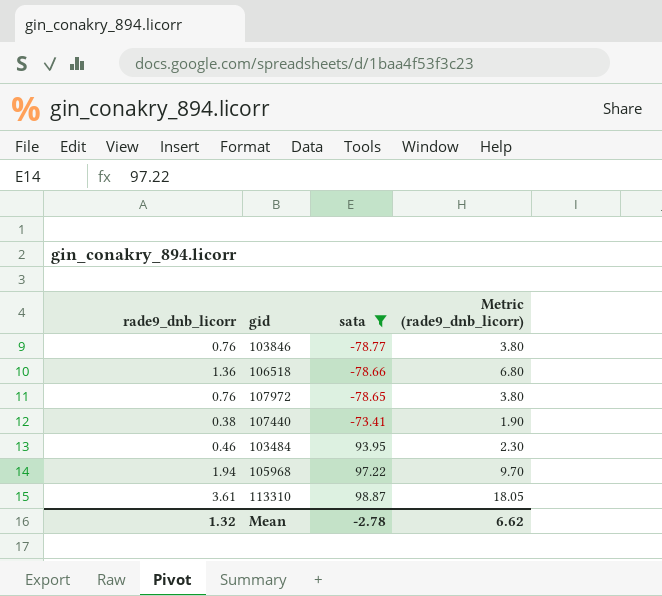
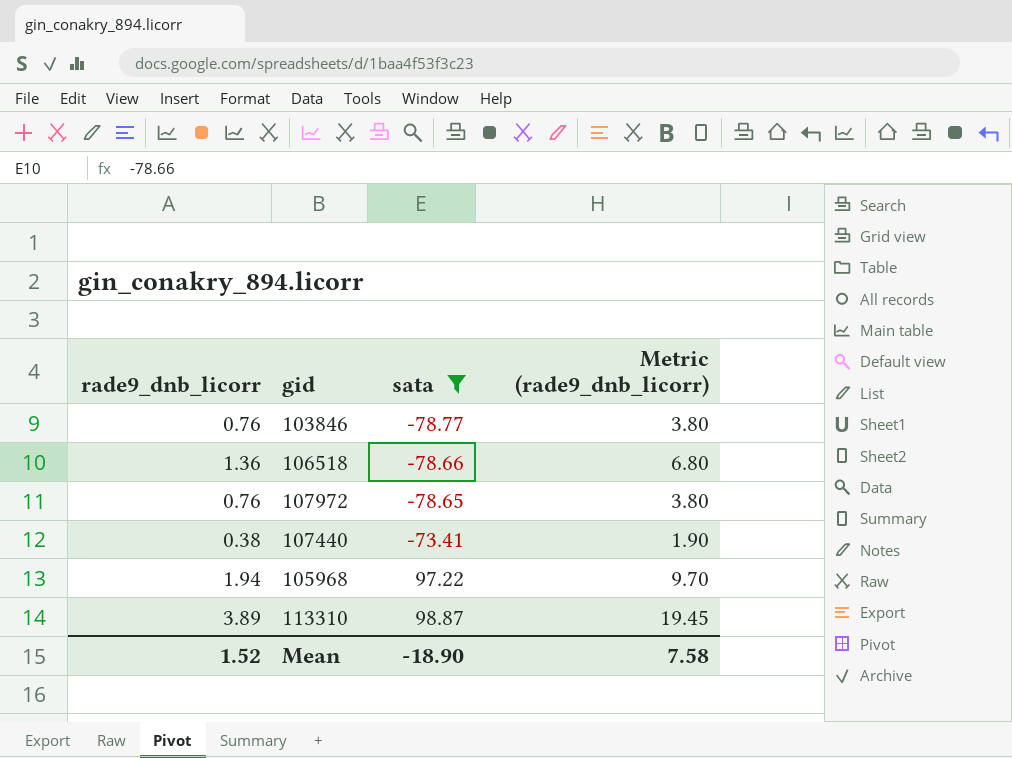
row 103484: 0.46 | 93.95 | 2.30 -> none
113310 | rade9_dnb_licorr: 3.61 -> 3.89
113310 | Metric (rade9_dnb_licorr): 18.05 -> 19.45
Mean | rade9_dnb_licorr: 1.32 -> 1.52
Mean | sata: -2.78 -> -18.90
Mean | Metric (rade9_dnb_licorr): 6.62 -> 7.58

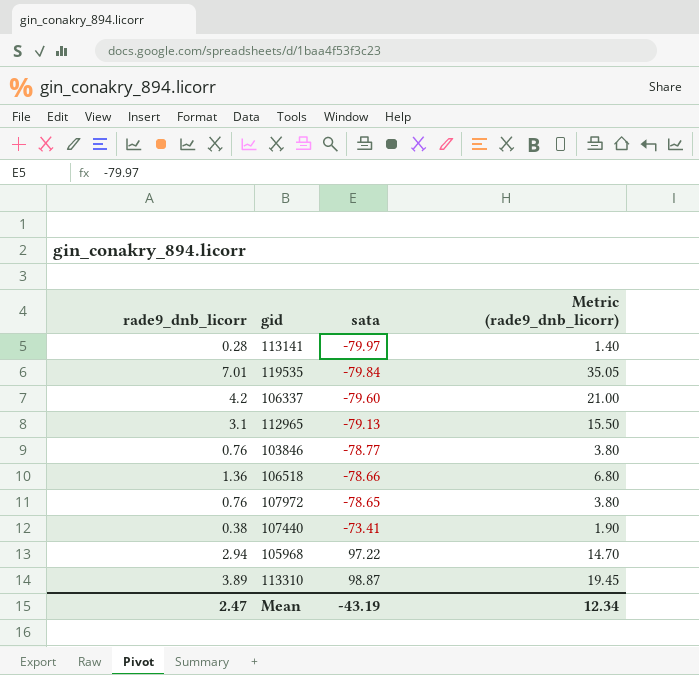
filter: sata >= -78.77 -> none
105968 | rade9_dnb_licorr: 1.94 -> 2.94
105968 | Metric (rade9_dnb_licorr): 9.70 -> 14.70
Mean | rade9_dnb_licorr: 1.52 -> 2.47
Mean | sata: -18.90 -> -43.19
Mean | Metric (rade9_dnb_licorr): 7.58 -> 12.34

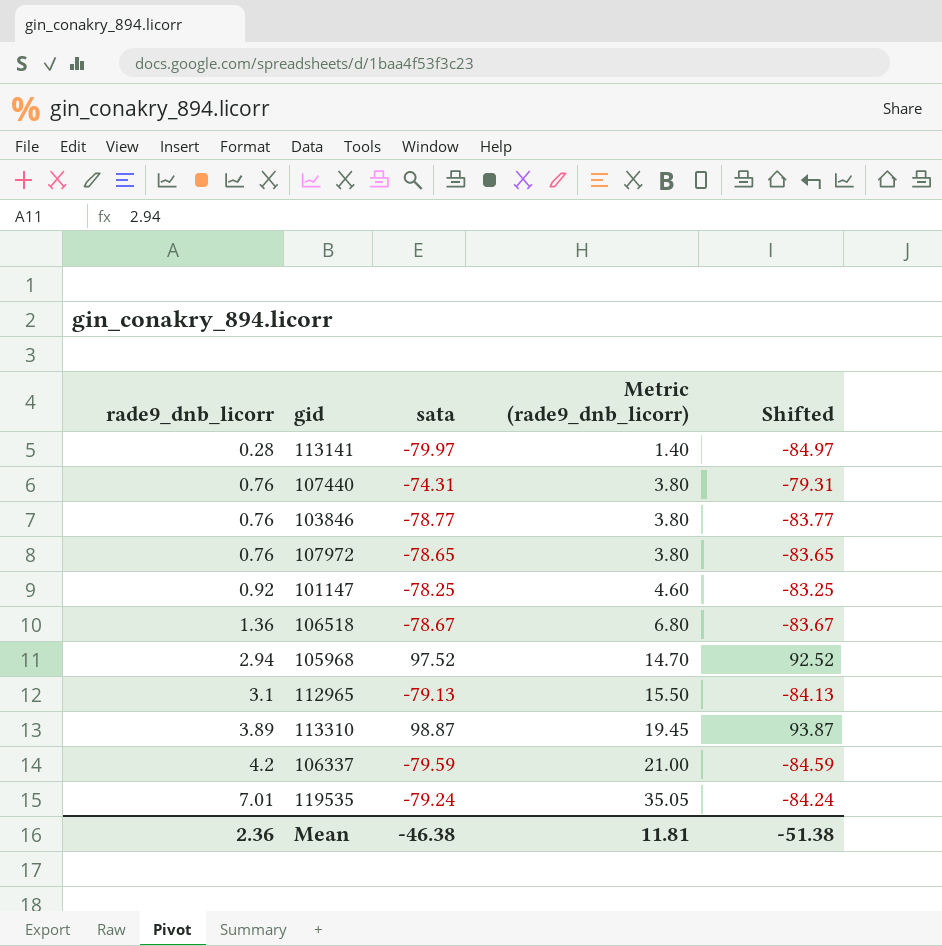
row order: sata ascending -> rade9_dnb_licorr ascending
column Shifted | formula: none -> [sata] - 5
107440 | rade9_dnb_licorr: 0.38 -> 0.76
107440 | sata: -73.41 -> -74.31
107440 | Metric (rade9_dnb_licorr): 1.90 -> 3.80
row 101147: none -> 0.92 | -78.25 | 4.60 | -83.25
106518 | sata: -78.66 -> -78.67
105968 | sata: 97.22 -> 97.52
106337 | sata: -79.60 -> -79.59
119535 | sata: -79.84 -> -79.24
Mean | rade9_dnb_licorr: 2.47 -> 2.36
Mean | sata: -43.19 -> -46.38
Mean | Metric (rade9_dnb_licorr): 12.34 -> 11.81

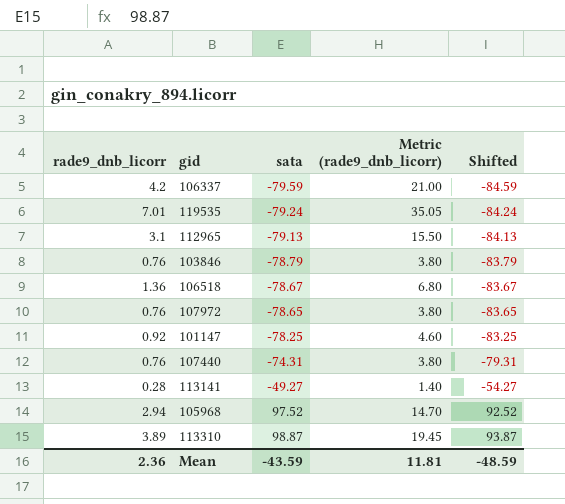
row order: rade9_dnb_licorr ascending -> sata ascending
103846 | sata: -78.77 -> -78.79
103846 | Shifted: -83.77 -> -83.79
113141 | sata: -79.97 -> -49.27
113141 | Shifted: -84.97 -> -54.27
Mean | sata: -46.38 -> -43.59
Mean | Shifted: -51.38 -> -48.59

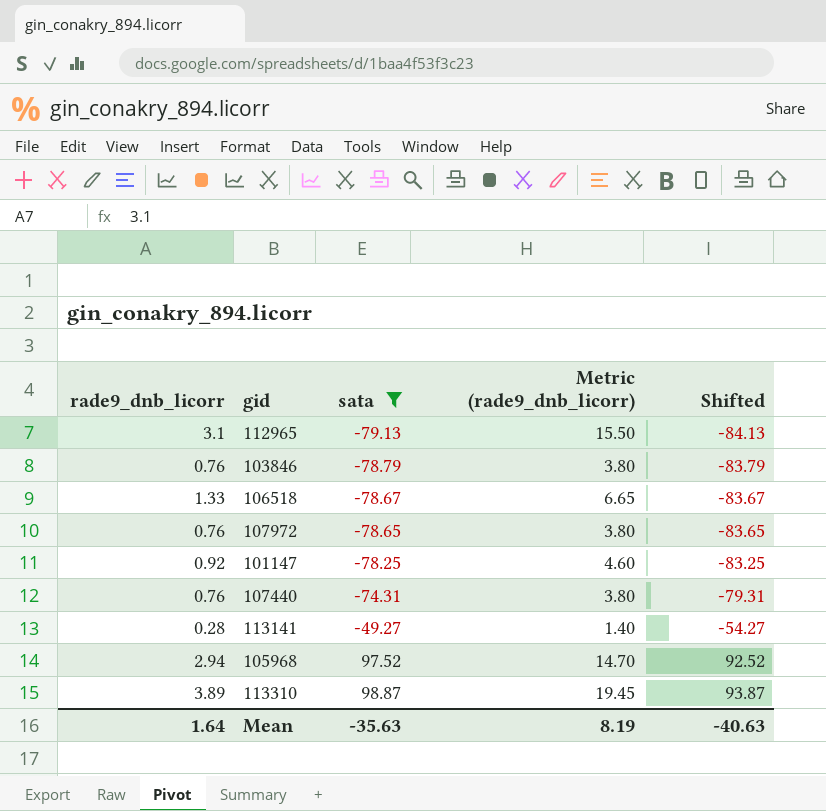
filter: none -> sata >= -79.13
106518 | rade9_dnb_licorr: 1.36 -> 1.33
106518 | Metric (rade9_dnb_licorr): 6.80 -> 6.65
Mean | rade9_dnb_licorr: 2.36 -> 1.64
Mean | sata: -43.59 -> -35.63
Mean | Metric (rade9_dnb_licorr): 11.81 -> 8.19
Mean | Shifted: -48.59 -> -40.63

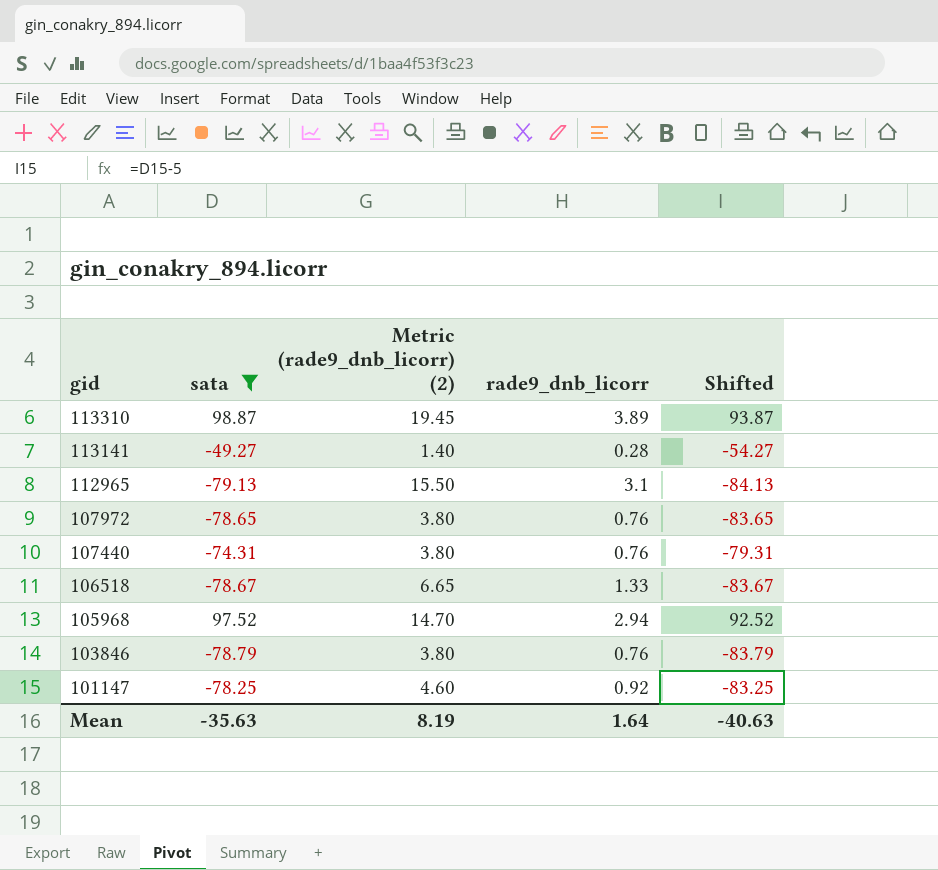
row order: sata ascending -> gid descending
column name: Metric (rade9_dnb_licorr) -> Metric (rade9_dnb_licorr) (2)
column rade9_dnb_licorr | position: 1 -> 4

